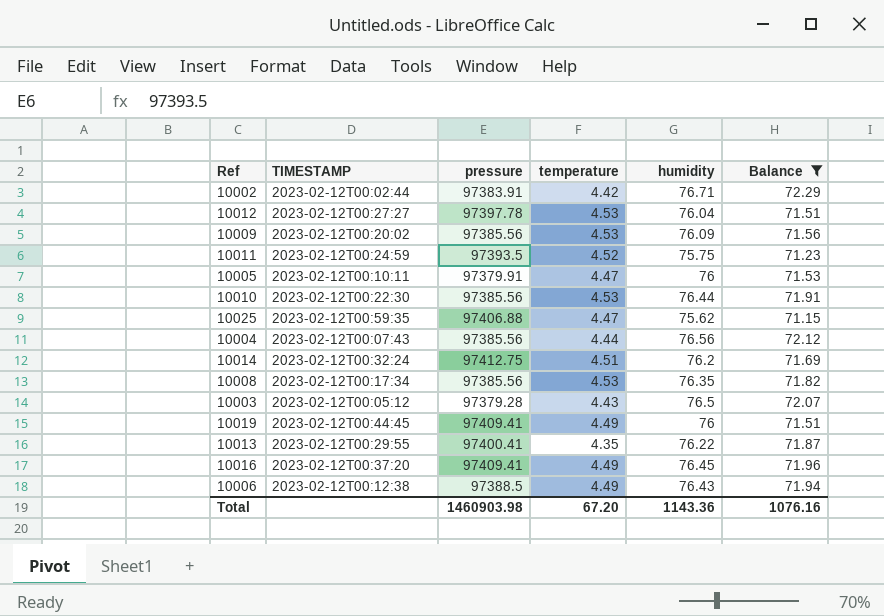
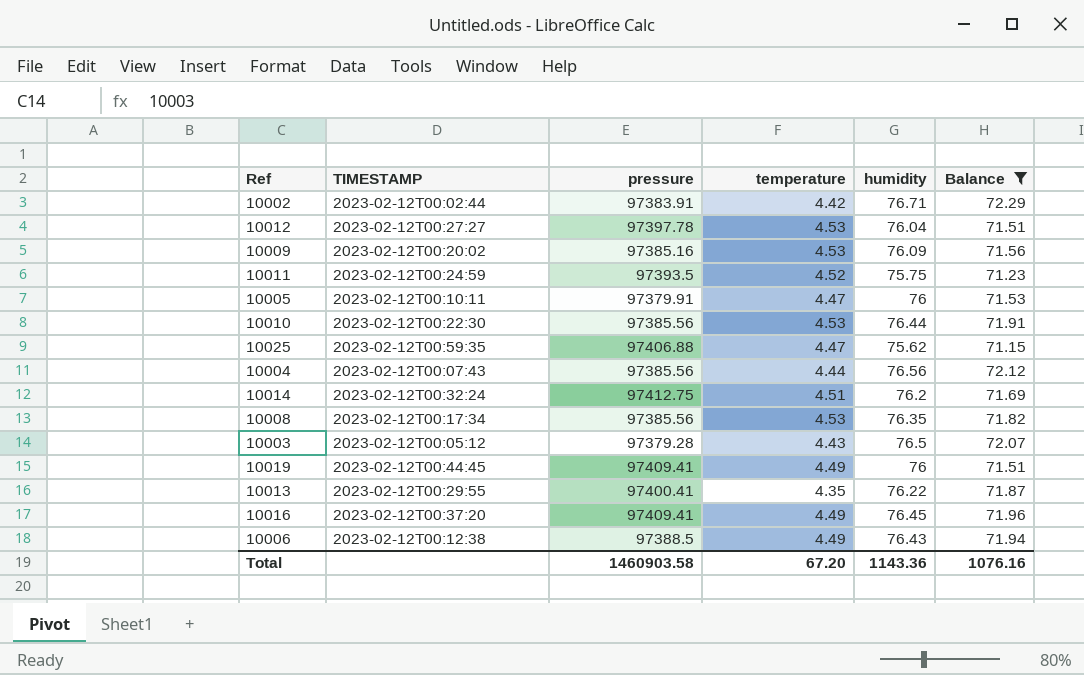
10009 | pressure: 97385.56 -> 97385.16
Total | pressure: 1460903.98 -> 1460903.58

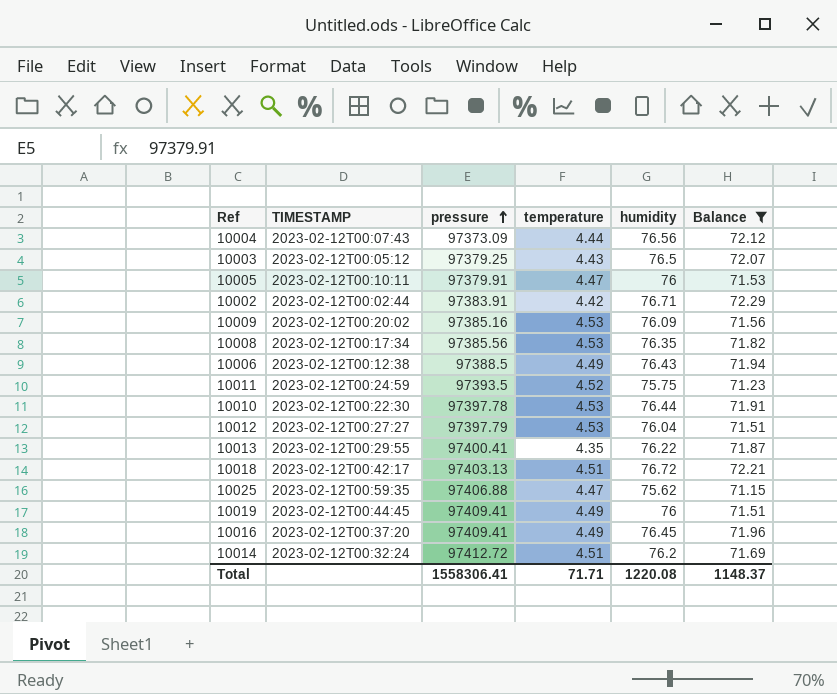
row order: none -> pressure ascending
10004 | pressure: 97385.56 -> 97373.09
10003 | pressure: 97379.28 -> 97379.25
10010 | pressure: 97385.56 -> 97397.78
10012 | pressure: 97397.78 -> 97397.79
row 10018: none -> 2023-02-12T00:42:17 | 97403.13 | 4.51 | 76.72 | 72.21
10014 | pressure: 97412.75 -> 97412.72
Total | pressure: 1460903.58 -> 1558306.41
Total | temperature: 67.20 -> 71.71
Total | humidity: 1143.36 -> 1220.08
Total | Balance: 1076.16 -> 1148.37

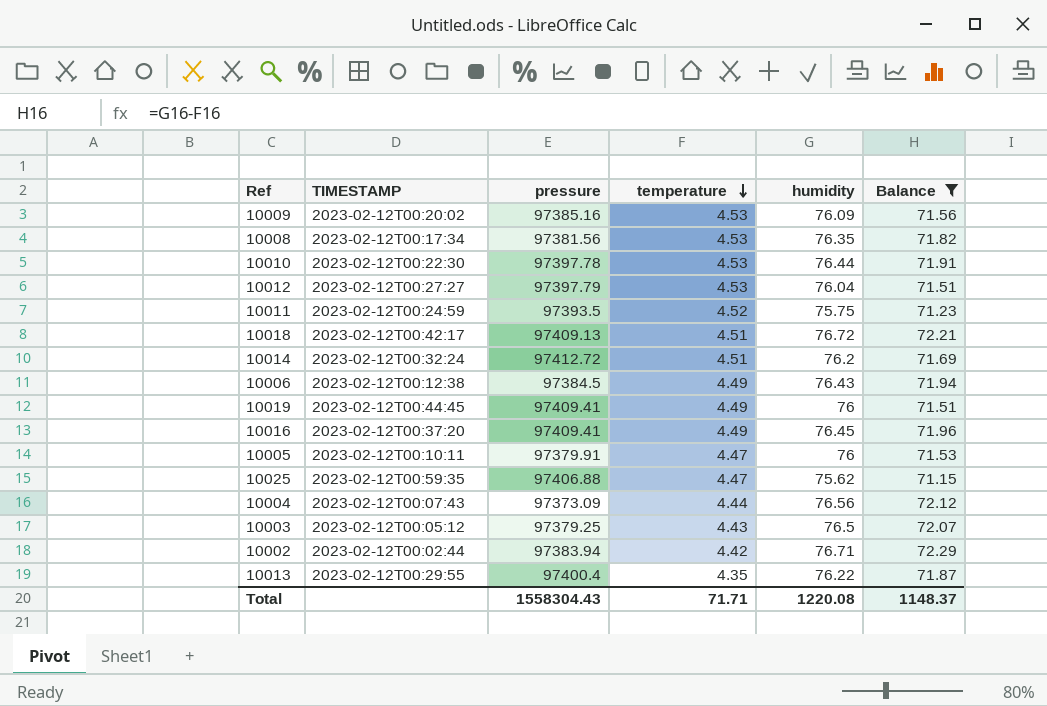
row order: pressure ascending -> temperature descending
10008 | pressure: 97385.56 -> 97381.56
10018 | pressure: 97403.13 -> 97409.13
10006 | pressure: 97388.5 -> 97384.5
10002 | pressure: 97383.91 -> 97383.94
10013 | pressure: 97400.41 -> 97400.4
Total | pressure: 1558306.41 -> 1558304.43

